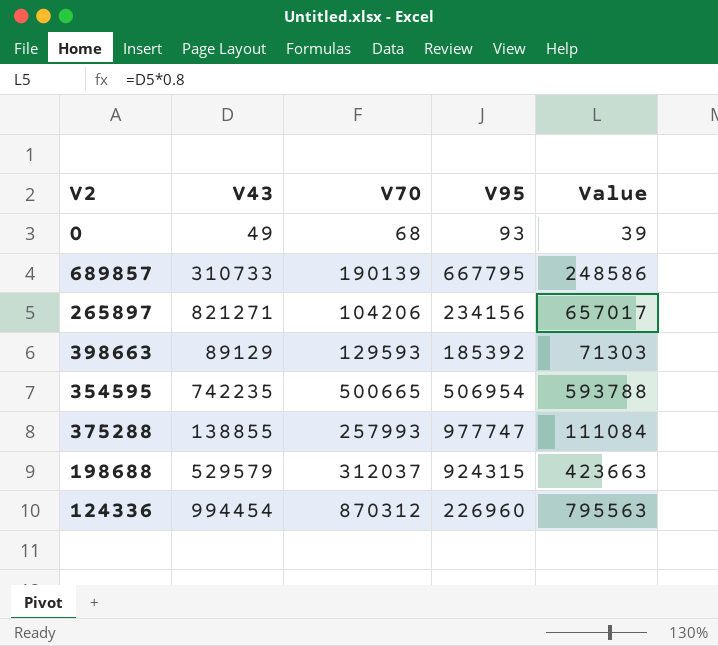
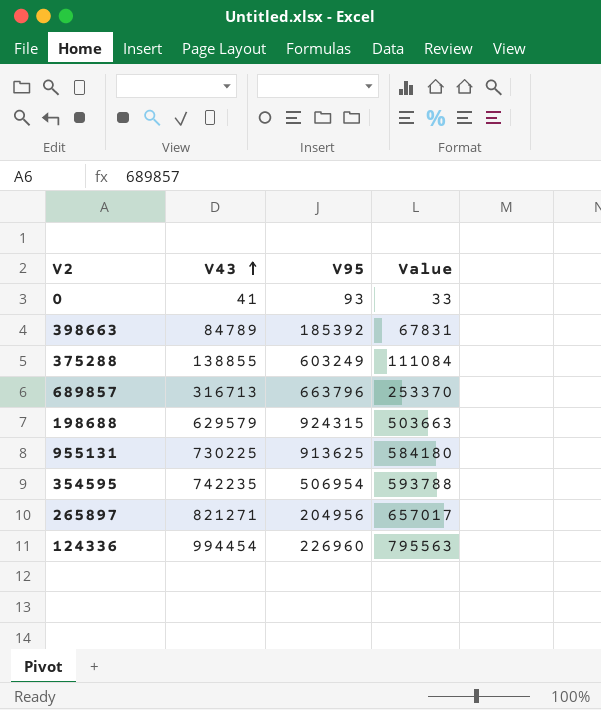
row order: none -> V43 ascending
column V70 | position: 3 -> none
0 | V43: 49 -> 41
0 | Value: 39 -> 33
398663 | V43: 89129 -> 84789
398663 | Value: 71303 -> 67831
375288 | V95: 977747 -> 603249
689857 | V43: 310733 -> 316713
689857 | V95: 667795 -> 663796
689857 | Value: 248586 -> 253370
198688 | V43: 529579 -> 629579
198688 | Value: 423663 -> 503663
row 955131: none -> 730225 | 913625 | 584180
265897 | V95: 234156 -> 204956

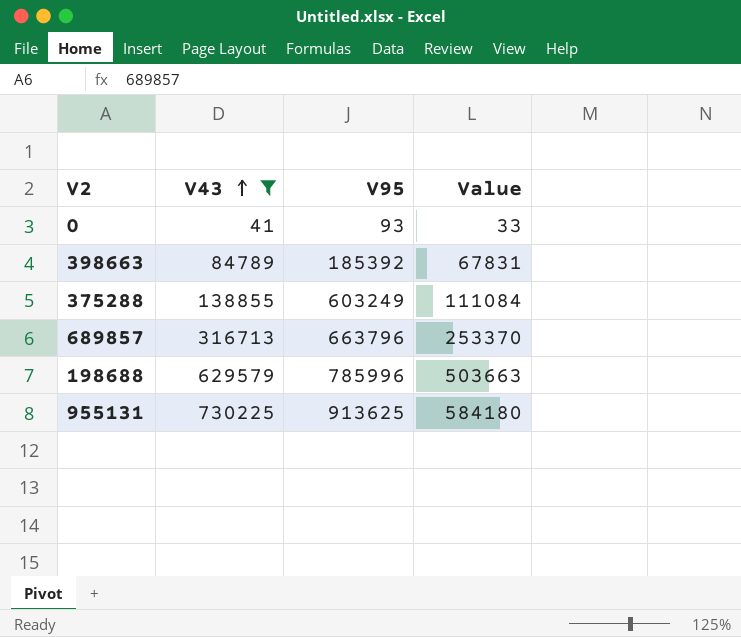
filter: none -> V43 <= 730225
198688 | V95: 924315 -> 785996

